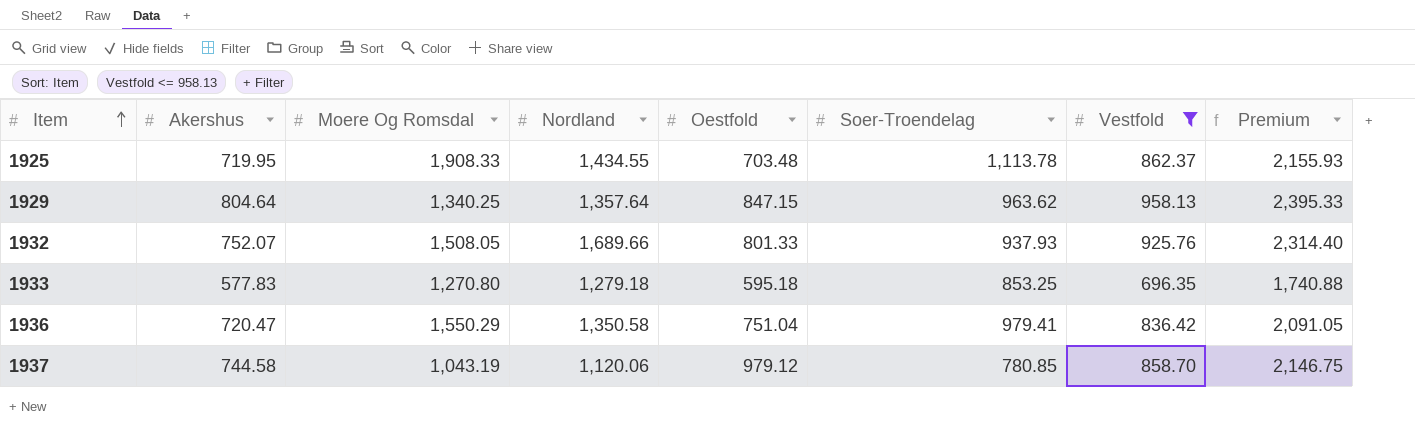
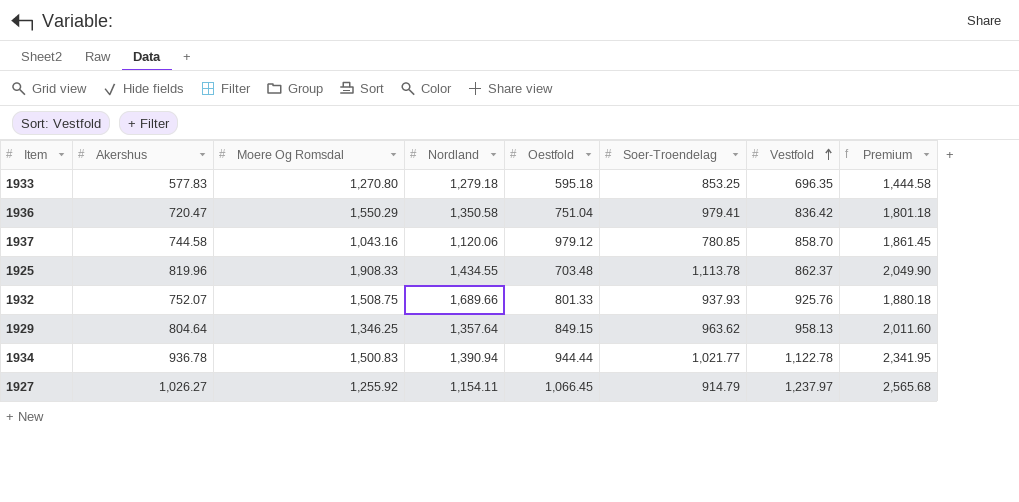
filter: Vestfold <= 958.13 -> none
row order: Item ascending -> Vestfold ascending
column Premium | formula: [Vestfold] * 2.5 -> [Akershus] * 2.5
1937 | Moere Og Romsdal: 1,043.19 -> 1,043.16
1925 | Akershus: 719.95 -> 819.96
1932 | Moere Og Romsdal: 1,508.05 -> 1,508.75
1929 | Moere Og Romsdal: 1,340.25 -> 1,346.25
1929 | Oestfold: 847.15 -> 849.15

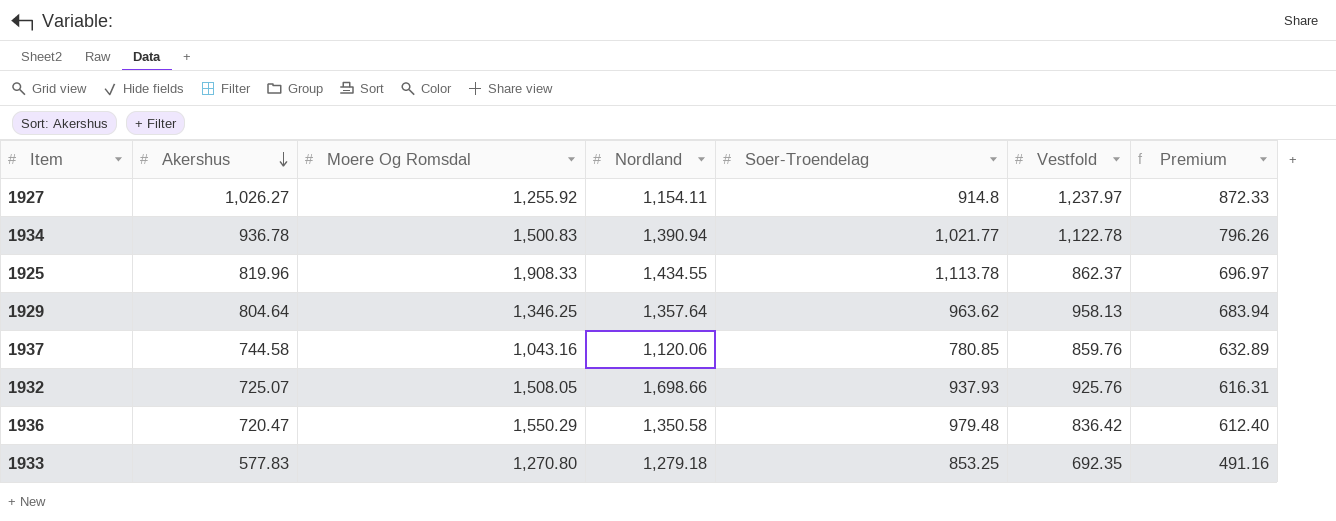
row order: Vestfold ascending -> Akershus descending
column Oestfold | position: 5 -> none
column Premium | formula: [Akershus] * 2.5 -> [Akershus] * 0.85
1927 | Soer-Troendelag: 914.79 -> 914.8
1937 | Vestfold: 858.70 -> 859.76
1932 | Akershus: 752.07 -> 725.07
1932 | Moere Og Romsdal: 1,508.75 -> 1,508.05
1932 | Nordland: 1,689.66 -> 1,698.66
1936 | Soer-Troendelag: 979.41 -> 979.48
1933 | Vestfold: 696.35 -> 692.35

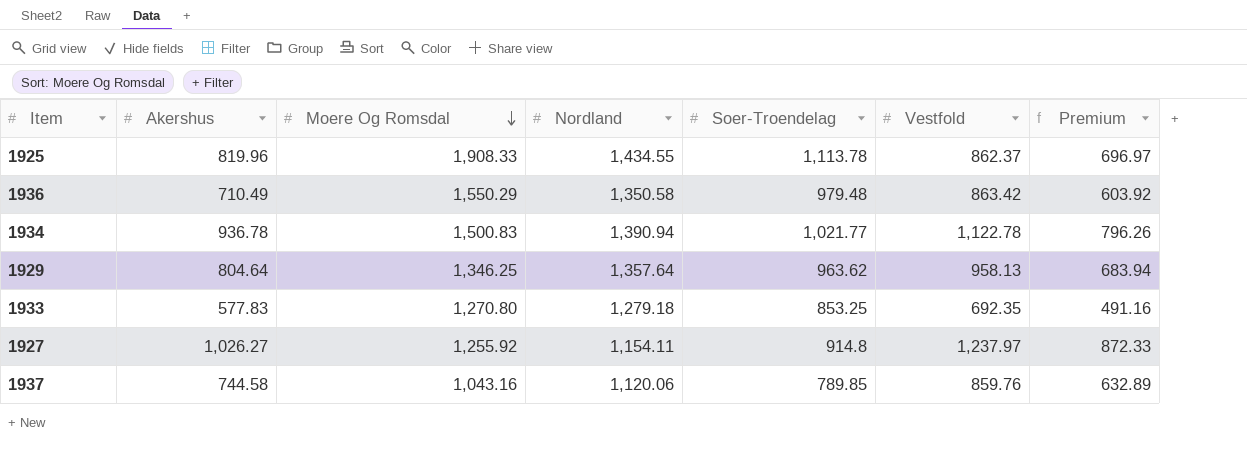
row order: Akershus descending -> Moere Og Romsdal descending
row 1932: 725.07 | 1,508.05 | 1,698.66 | 937.93 | 925.76 | 616.31 -> none
1936 | Akershus: 720.47 -> 710.49
1936 | Vestfold: 836.42 -> 863.42
1936 | Premium: 612.40 -> 603.92
1937 | Soer-Troendelag: 780.85 -> 789.85

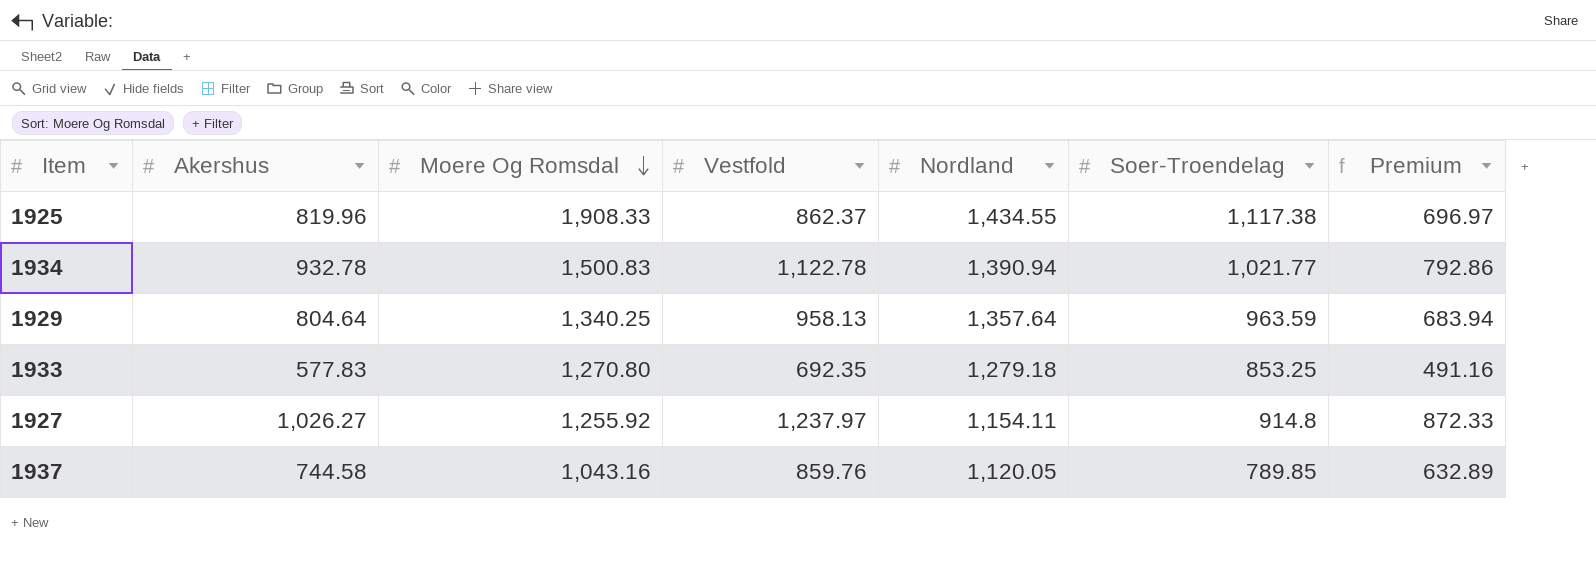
column Vestfold | position: 6 -> 4
row 1936: 710.49 | 1,550.29 | 1,350.58 | 979.48 | 863.42 | 603.92 -> none
1925 | Soer-Troendelag: 1,113.78 -> 1,117.38
1934 | Akershus: 936.78 -> 932.78
1934 | Premium: 796.26 -> 792.86
1929 | Moere Og Romsdal: 1,346.25 -> 1,340.25
1929 | Soer-Troendelag: 963.62 -> 963.59
1937 | Nordland: 1,120.06 -> 1,120.05

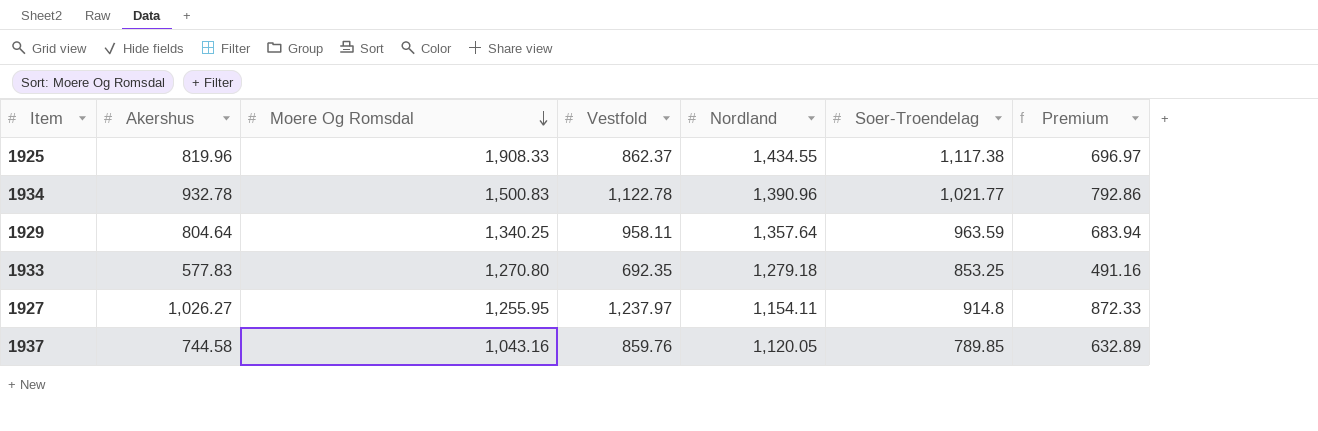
1934 | Nordland: 1,390.94 -> 1,390.96
1929 | Vestfold: 958.13 -> 958.11
1927 | Moere Og Romsdal: 1,255.92 -> 1,255.95

